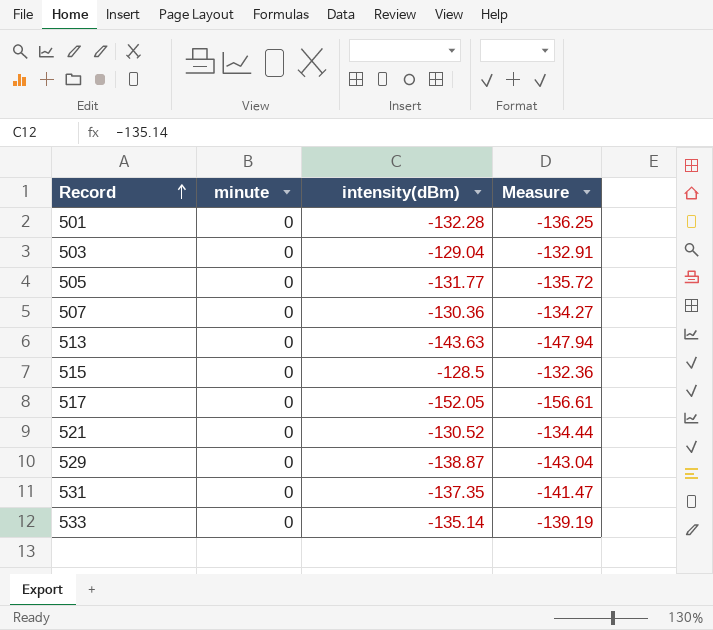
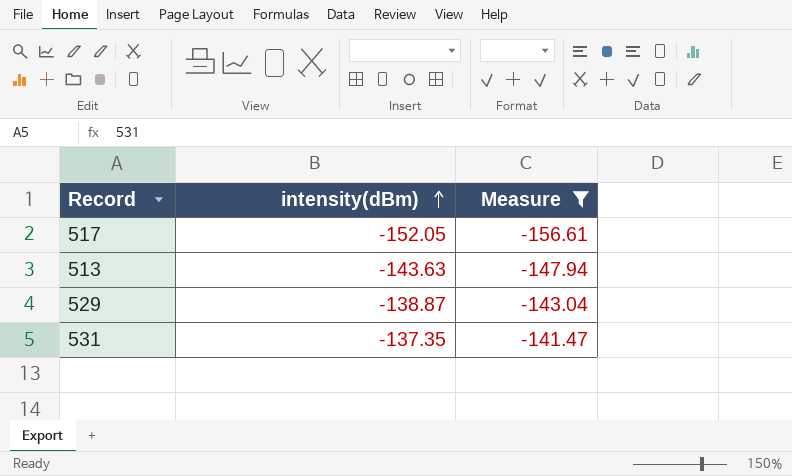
filter: none -> Measure <= -141.47
row order: Record ascending -> intensity(dBm) ascending
column minute | position: 2 -> none

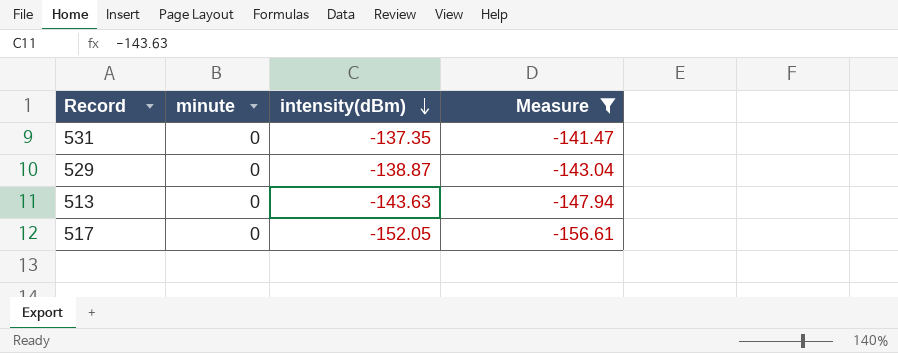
row order: intensity(dBm) ascending -> intensity(dBm) descending
column minute | position: none -> 2

